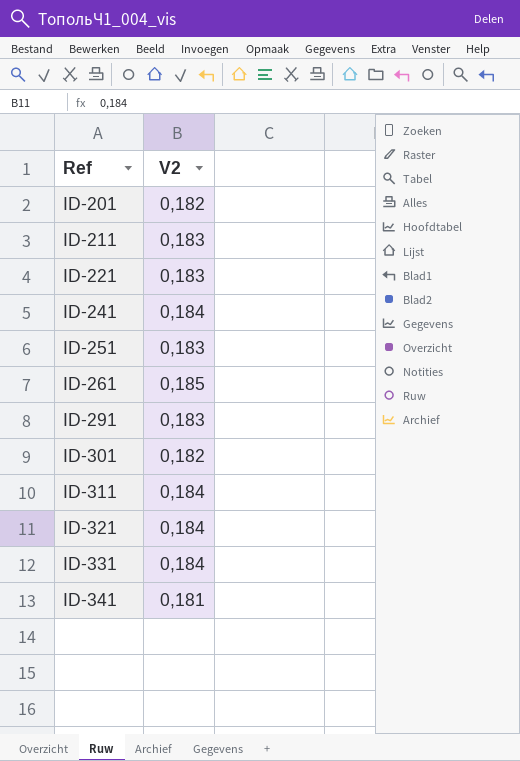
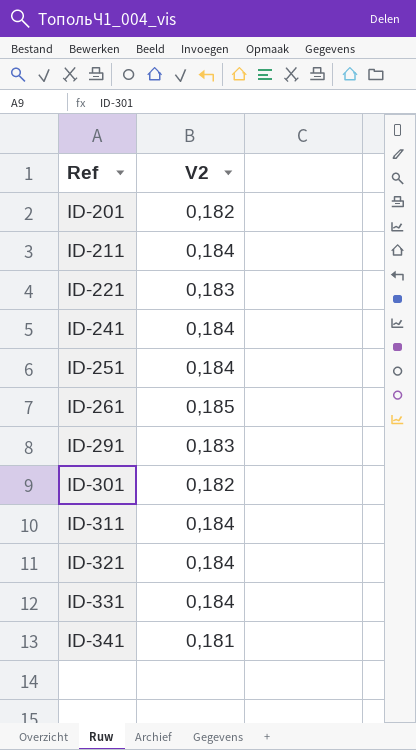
ID-211 | V2: 0,183 -> 0,184
ID-251 | V2: 0,183 -> 0,184

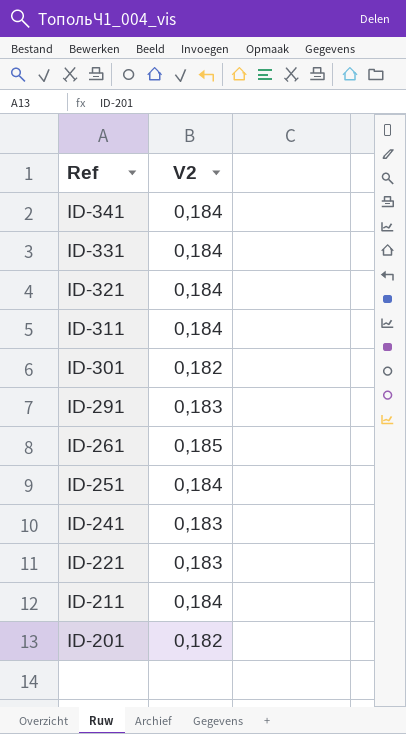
row order: Ref ascending -> Ref descending
ID-341 | V2: 0,181 -> 0,184
ID-241 | V2: 0,184 -> 0,183

